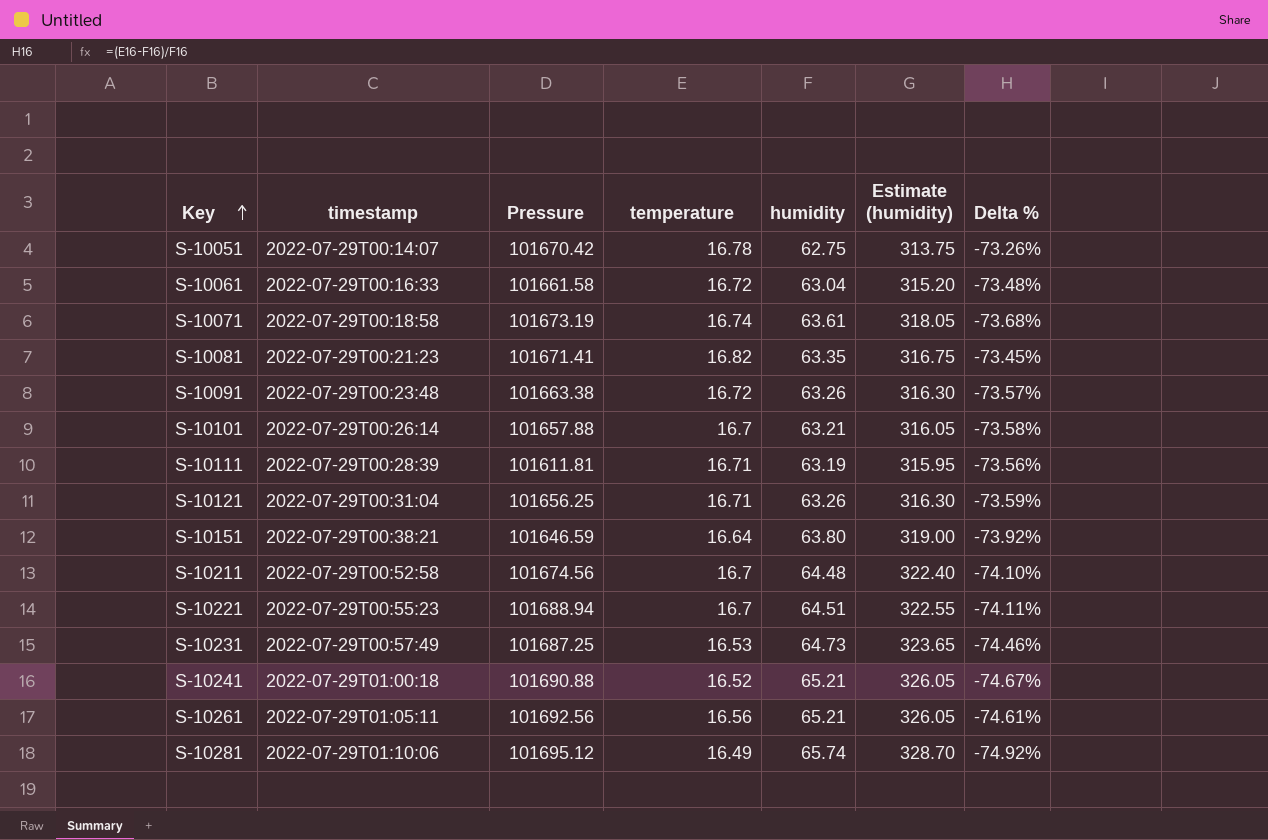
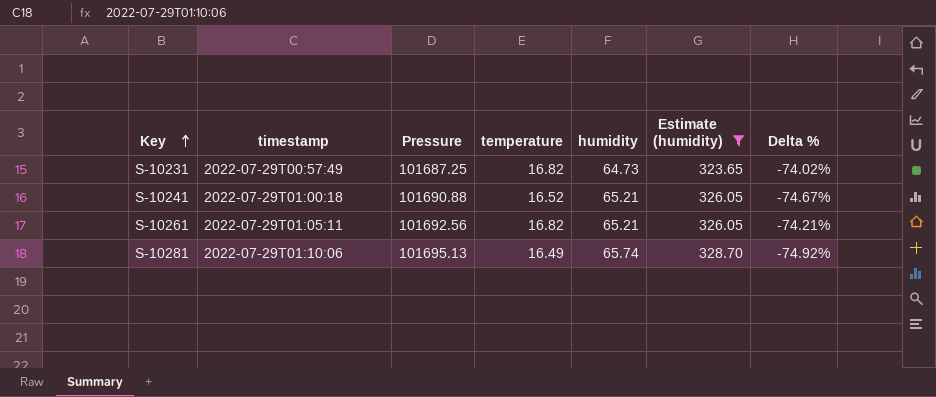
filter: none -> Estimate (humidity) >= 323.65
S-10231 | temperature: 16.53 -> 16.82
S-10231 | Delta %: -74.46% -> -74.02%
S-10261 | temperature: 16.56 -> 16.82
S-10261 | Delta %: -74.61% -> -74.21%
S-10281 | Pressure: 101695.12 -> 101695.13

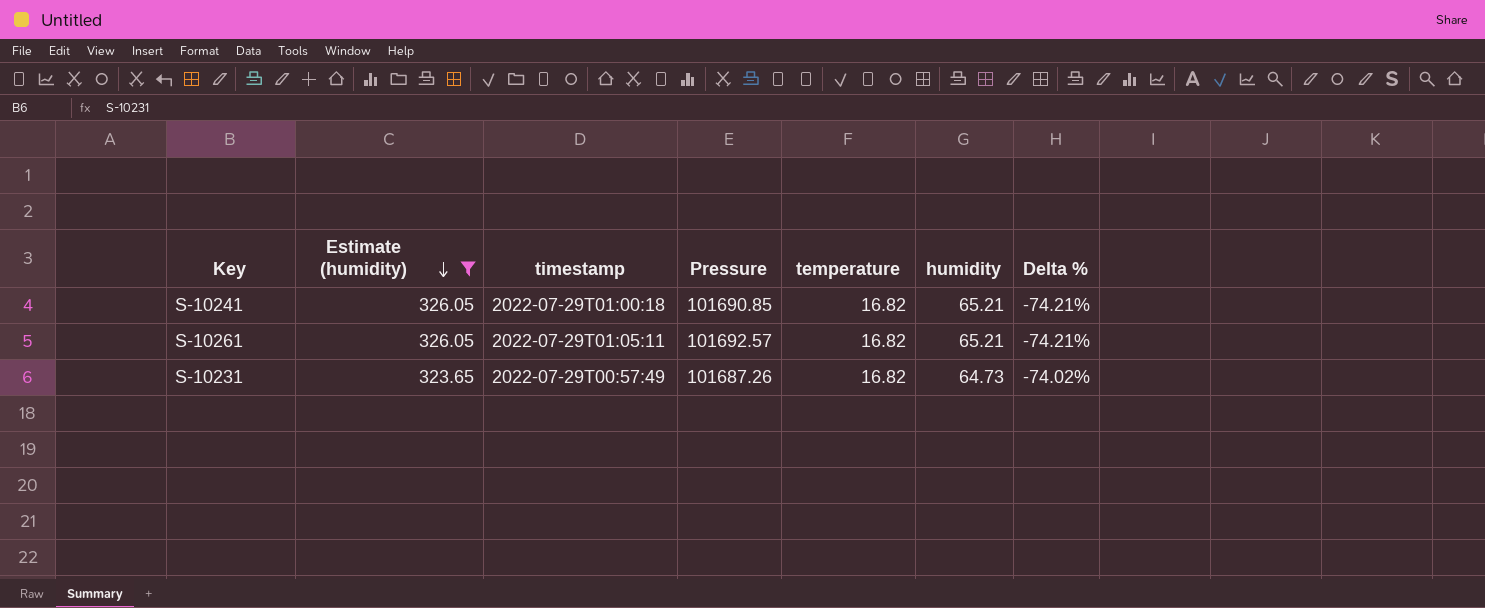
row order: Key ascending -> Estimate (humidity) descending
column Estimate (humidity) | position: 6 -> 2
row S-10281: 2022-07-29T01:10:06 | 101695.13 | 16.49 | 65.74 | 328.70 | -74.92% -> none
S-10241 | Pressure: 101690.88 -> 101690.85
S-10241 | temperature: 16.52 -> 16.82
S-10241 | Delta %: -74.67% -> -74.21%
S-10261 | Pressure: 101692.56 -> 101692.57
S-10231 | Pressure: 101687.25 -> 101687.26

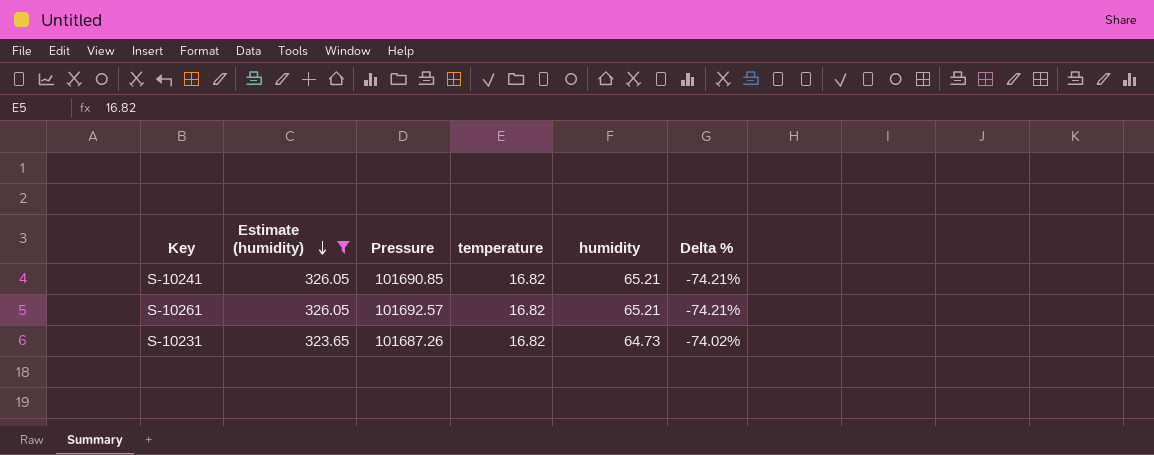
column timestamp | position: 3 -> none

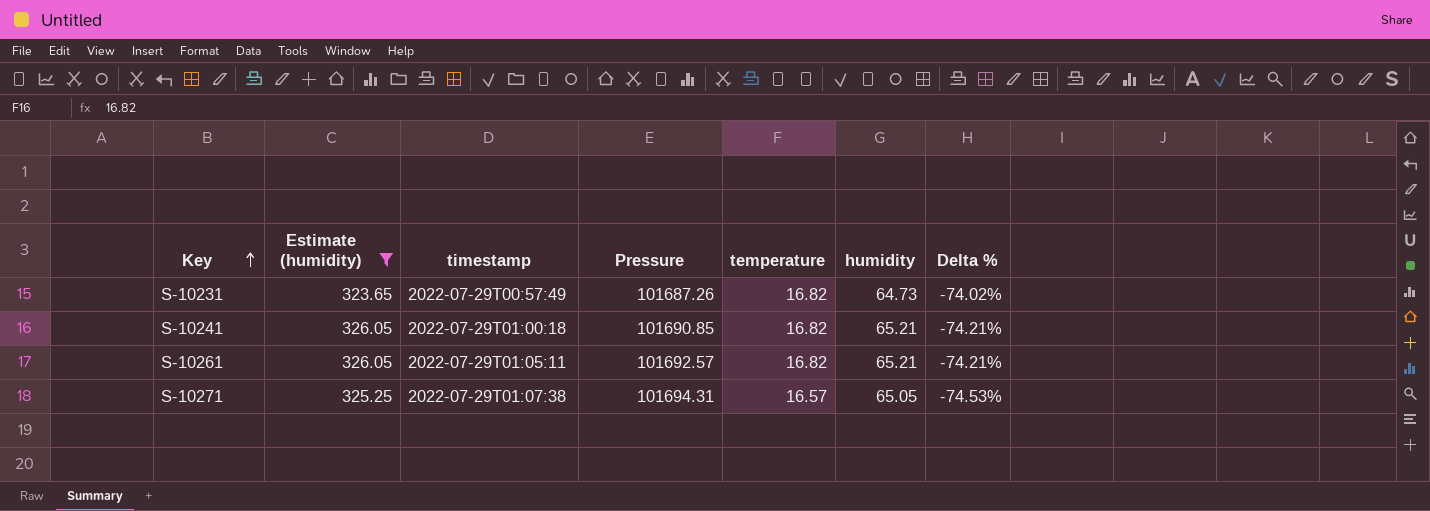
row order: Estimate (humidity) descending -> Key ascending
column timestamp | position: none -> 3
row S-10271: none -> 325.25 | 2022-07-29T01:07:38 | 101694.31 | 16.57 | 65.05 | -74.53%

